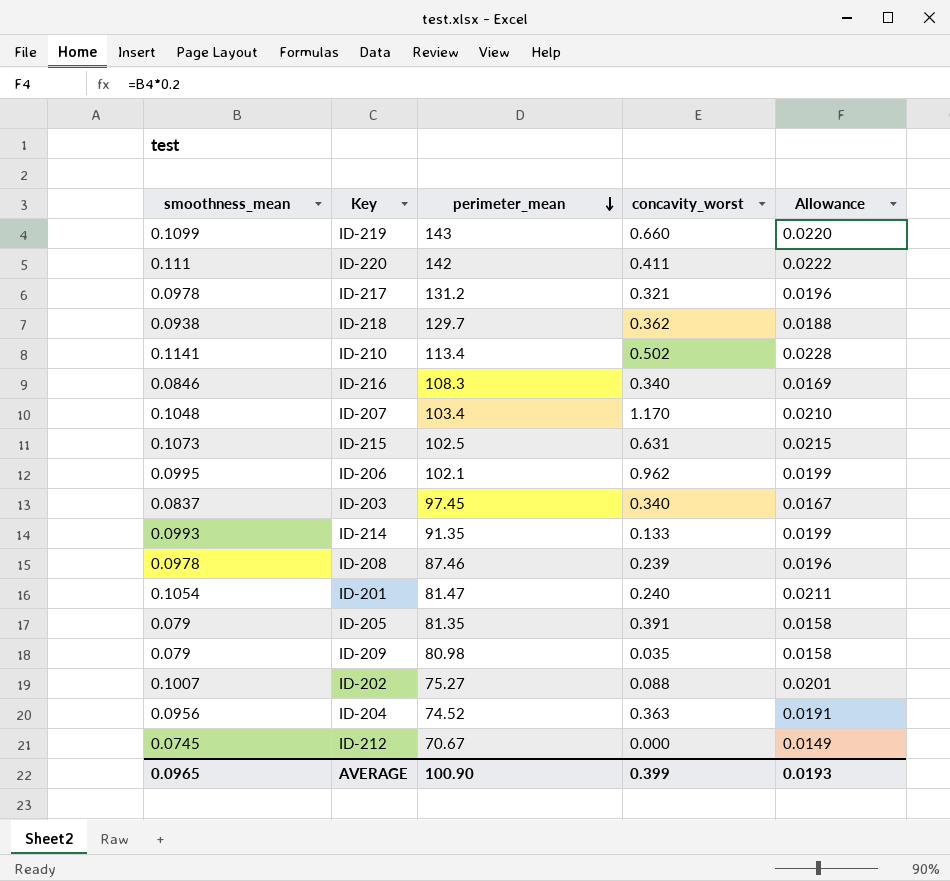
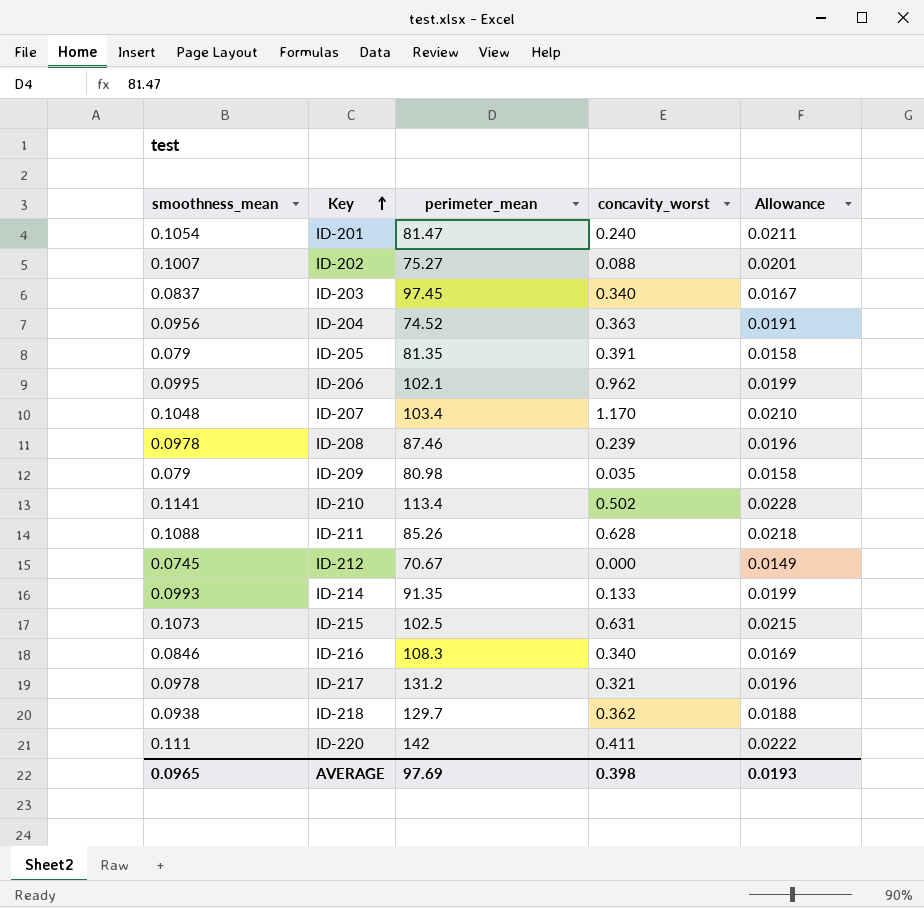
row order: perimeter_mean descending -> Key ascending
row ID-219: 0.1099 | 143 | 0.660 | 0.0220 -> none
row ID-211: none -> 0.1088 | 85.26 | 0.628 | 0.0218
AVERAGE | perimeter_mean: 100.90 -> 97.69
AVERAGE | concavity_worst: 0.399 -> 0.398

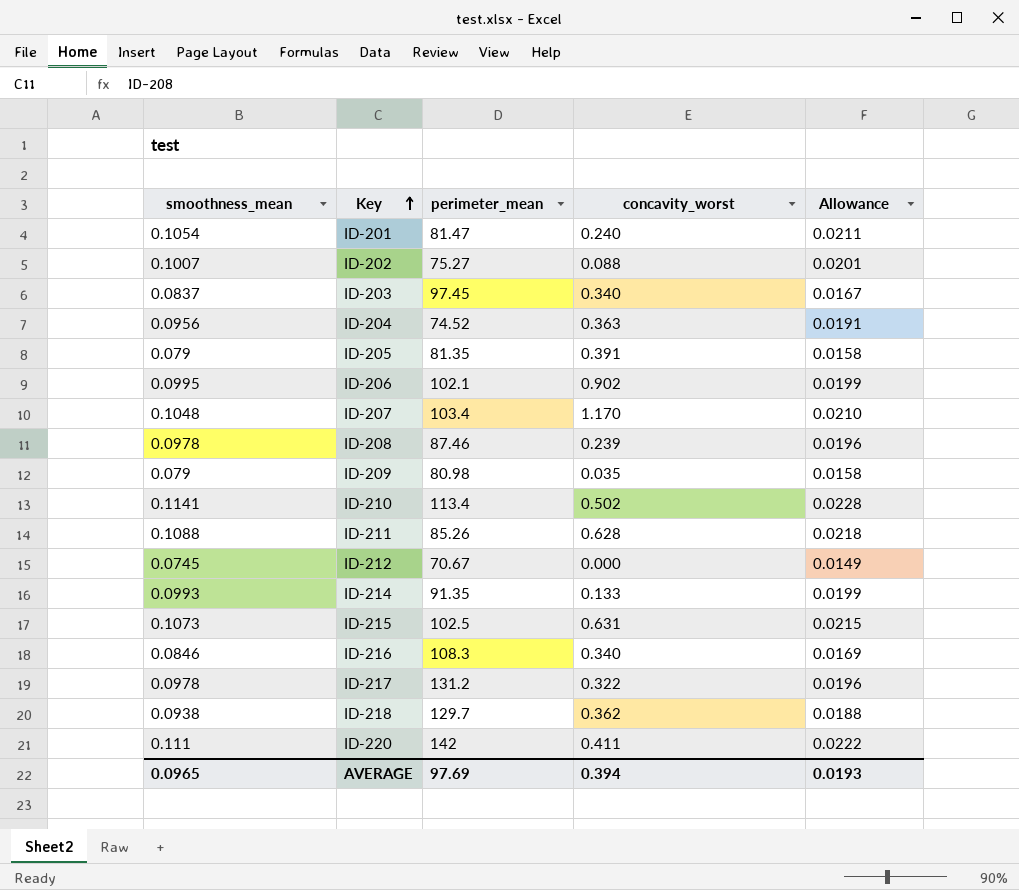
ID-206 | concavity_worst: 0.962 -> 0.902
ID-217 | concavity_worst: 0.321 -> 0.322
AVERAGE | concavity_worst: 0.398 -> 0.394

